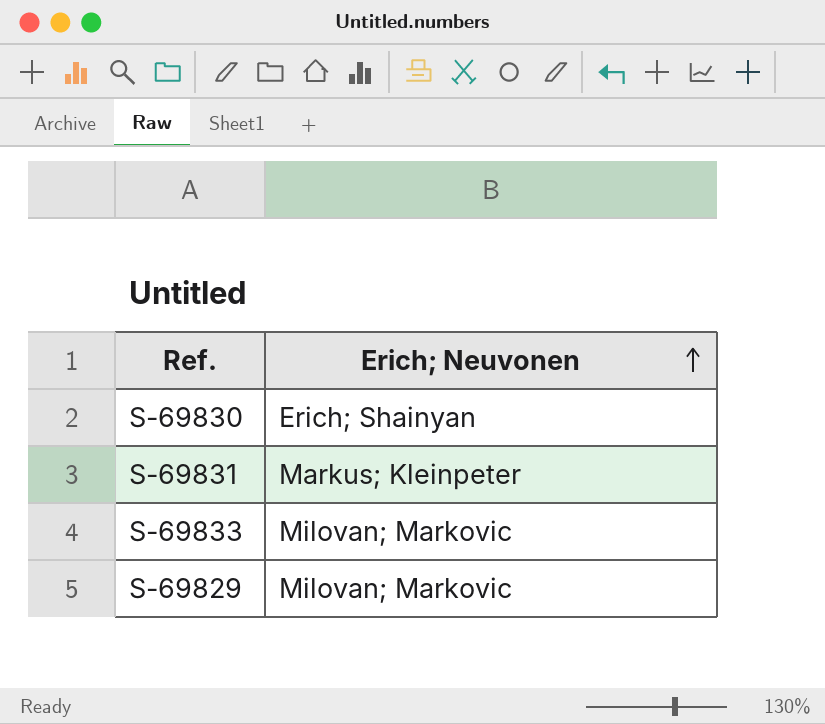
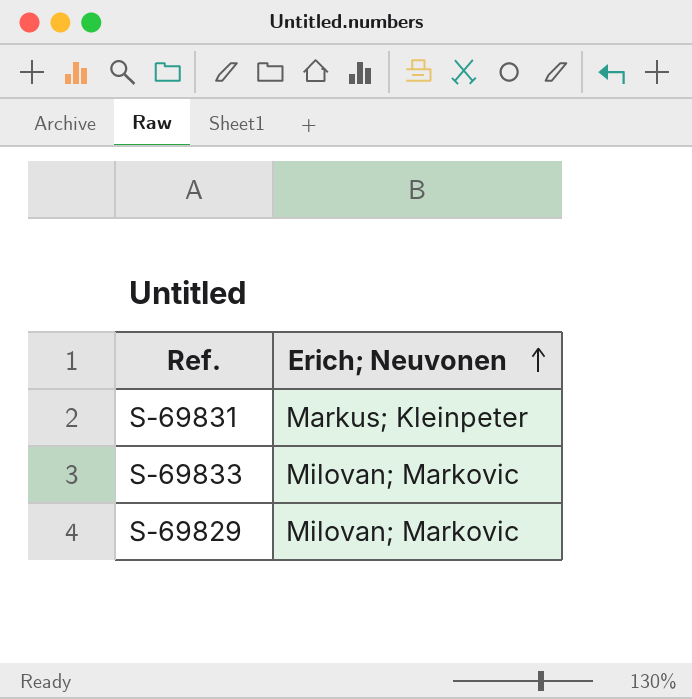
row S-69830: Erich; Shainyan -> none

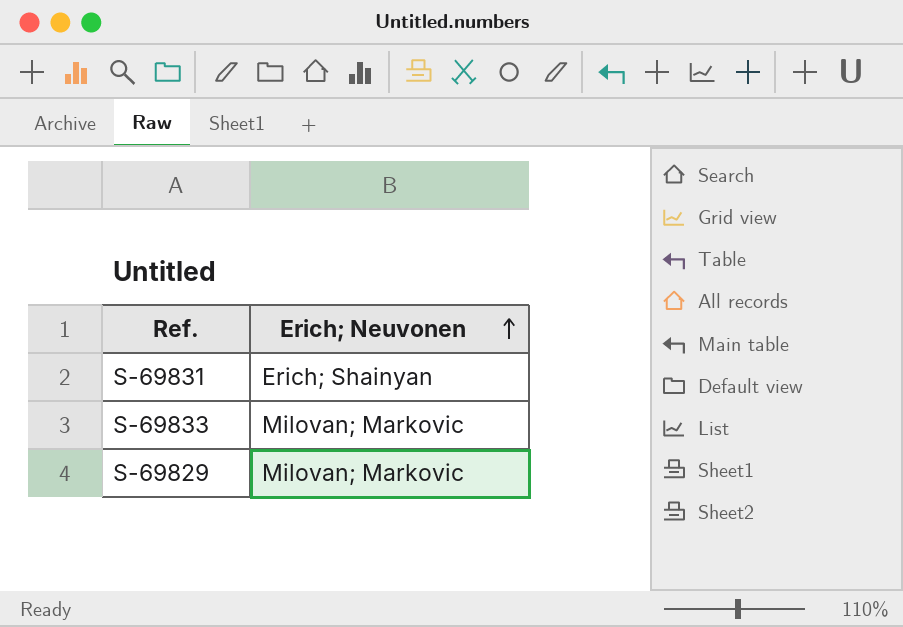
S-69831 | Erich; Neuvonen: Markus; Kleinpeter -> Erich; Shainyan

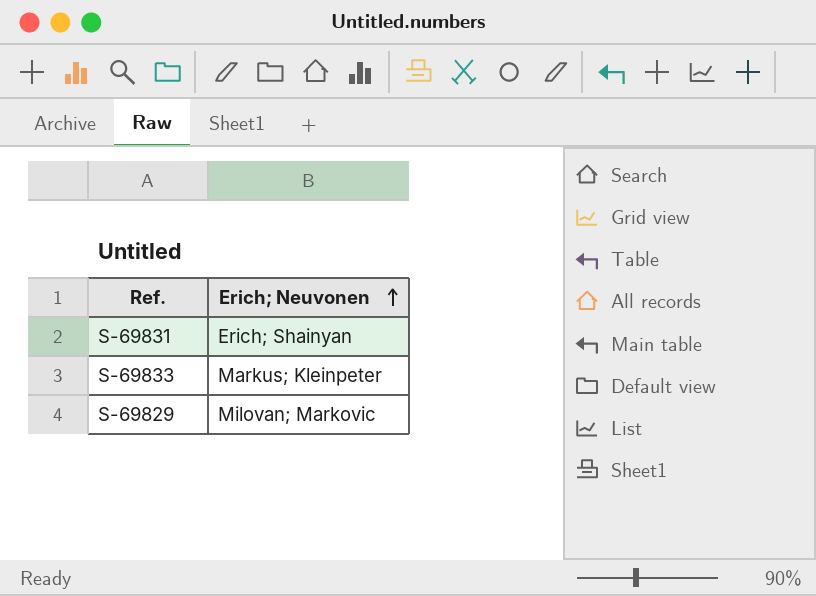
S-69833 | Erich; Neuvonen: Milovan; Markovic -> Markus; Kleinpeter

